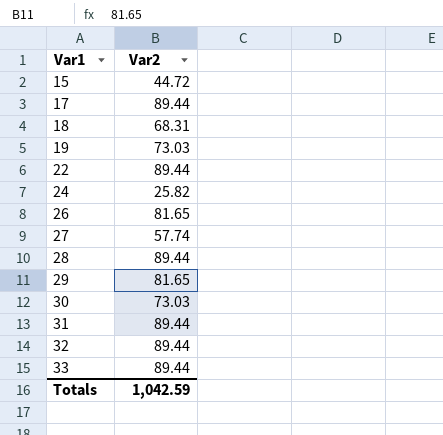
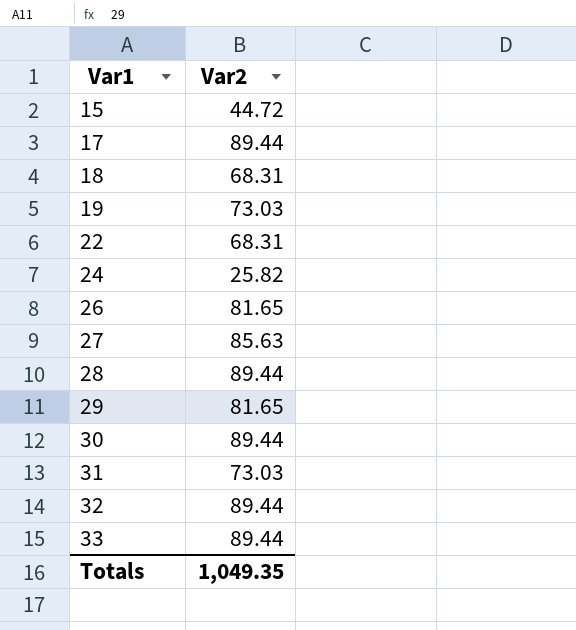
22 | Var2: 89.44 -> 68.31
27 | Var2: 57.74 -> 85.63
30 | Var2: 73.03 -> 89.44
31 | Var2: 89.44 -> 73.03
Totals | Var2: 1,042.59 -> 1,049.35

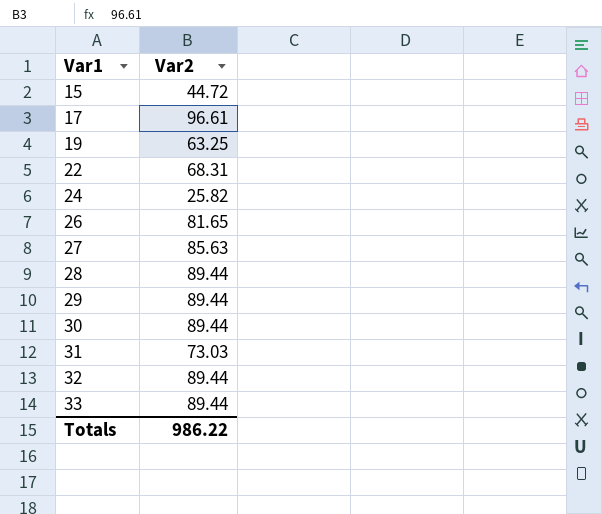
row 18: 68.31 -> none
17 | Var2: 89.44 -> 96.61
19 | Var2: 73.03 -> 63.25
29 | Var2: 81.65 -> 89.44
Totals | Var2: 1,049.35 -> 986.22

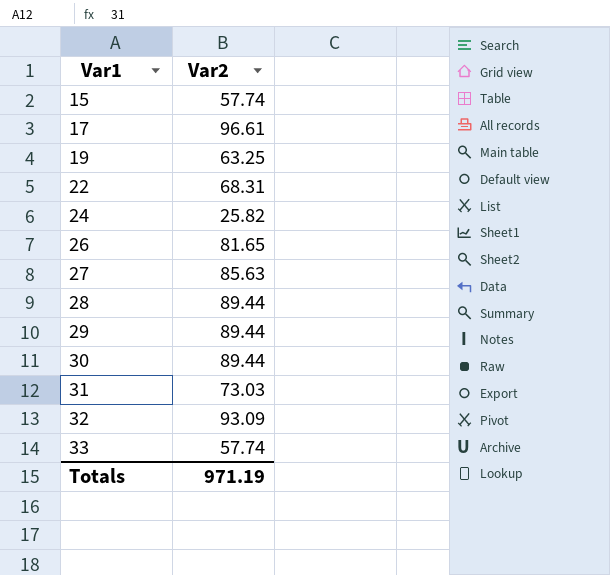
15 | Var2: 44.72 -> 57.74
32 | Var2: 89.44 -> 93.09
33 | Var2: 89.44 -> 57.74
Totals | Var2: 986.22 -> 971.19

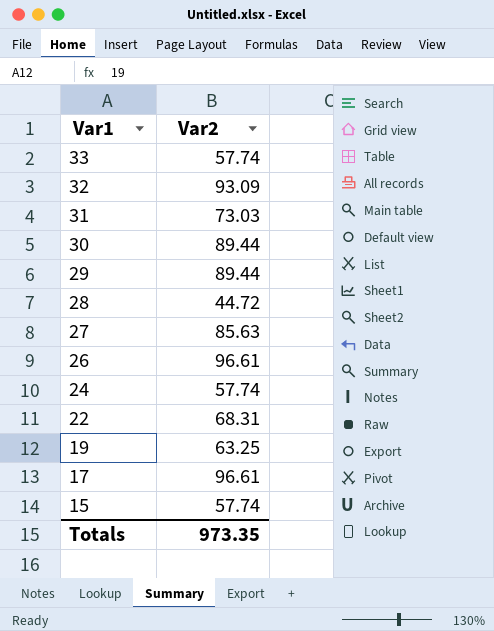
row order: Var1 ascending -> Var1 descending
28 | Var2: 89.44 -> 44.72
26 | Var2: 81.65 -> 96.61
24 | Var2: 25.82 -> 57.74
Totals | Var2: 971.19 -> 973.35

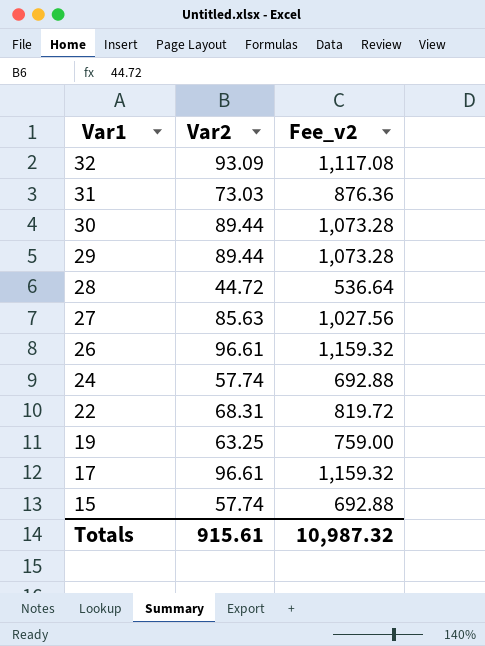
column Fee_v2 | formula: none -> [Var2] * 12
row 33: 57.74 -> none
Totals | Var2: 973.35 -> 915.61

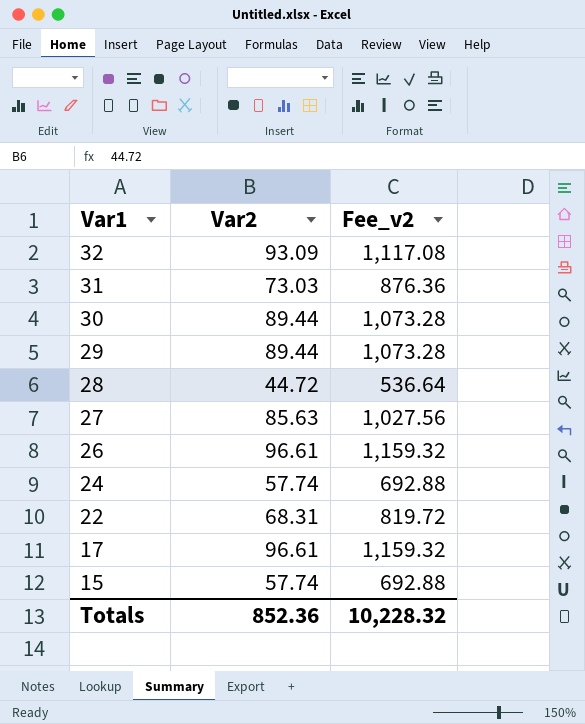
row 19: 63.25 | 759.00 -> none
Totals | Var2: 915.61 -> 852.36
Totals | Fee_v2: 10,987.32 -> 10,228.32

